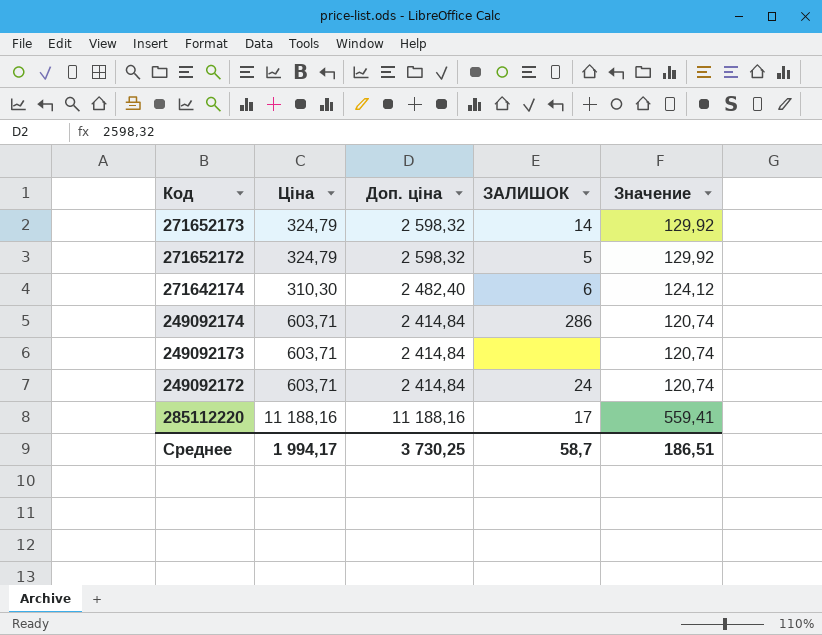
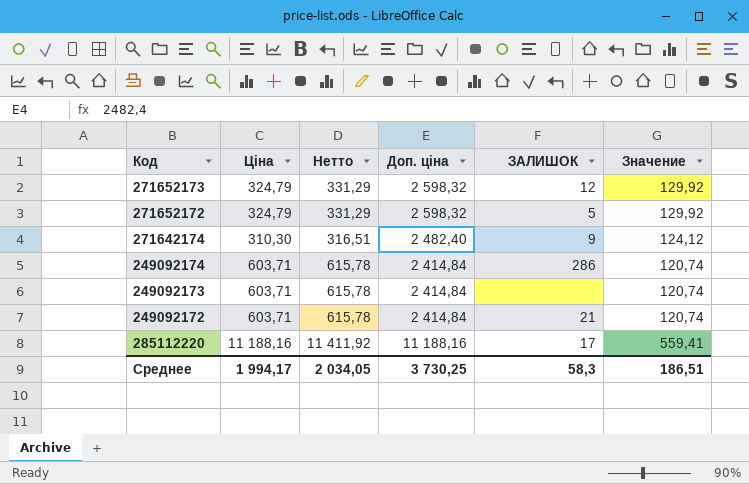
column Нетто | formula: none -> [Ціна] * 1,02
271652173 | ЗАЛИШОК: 14 -> 12
271642174 | ЗАЛИШОК: 6 -> 9
249092172 | ЗАЛИШОК: 24 -> 21
Среднее | ЗАЛИШОК: 58,7 -> 58,3

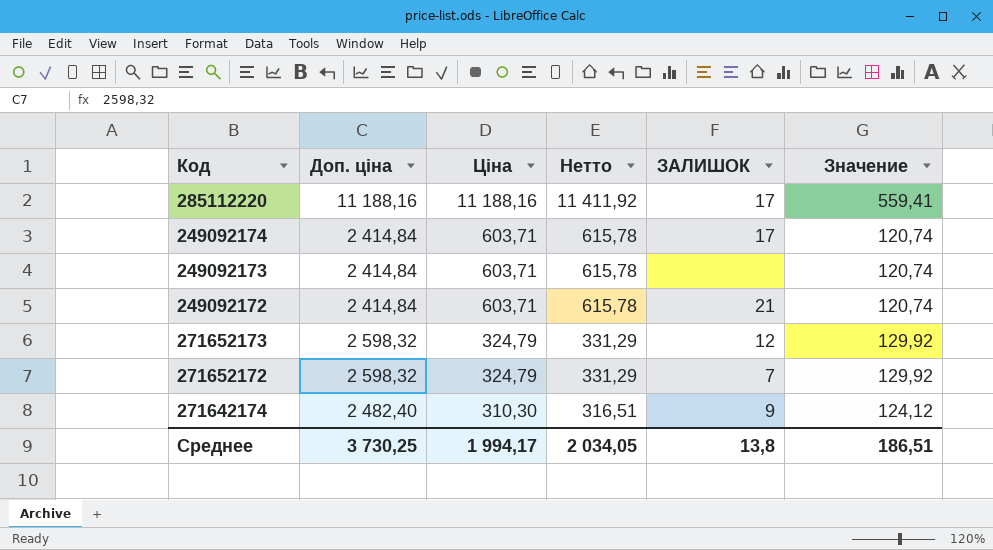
row order: none -> Ціна descending
column Доп. ціна | position: 4 -> 2
249092174 | ЗАЛИШОК: 286 -> 17
271652172 | ЗАЛИШОК: 5 -> 7
Среднее | ЗАЛИШОК: 58,3 -> 13,8

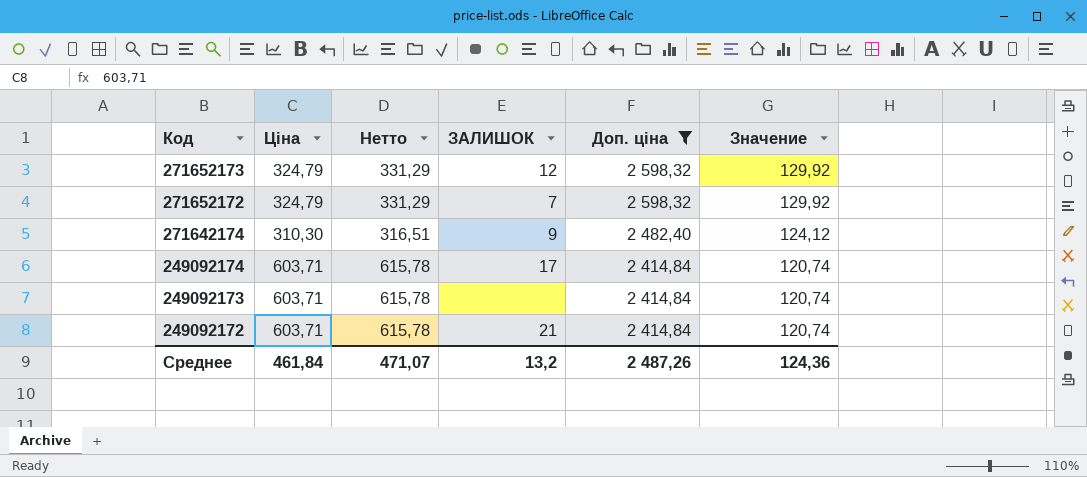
filter: none -> Доп. ціна != 11 188,16
row order: Ціна descending -> Код descending
column Доп. ціна | position: 2 -> 5
Среднее | Ціна: 1 994,17 -> 461,84
Среднее | Нетто: 2 034,05 -> 471,07
Среднее | ЗАЛИШОК: 13,8 -> 13,2
Среднее | Доп. ціна: 3 730,25 -> 2 487,26
Среднее | Значение: 186,51 -> 124,36

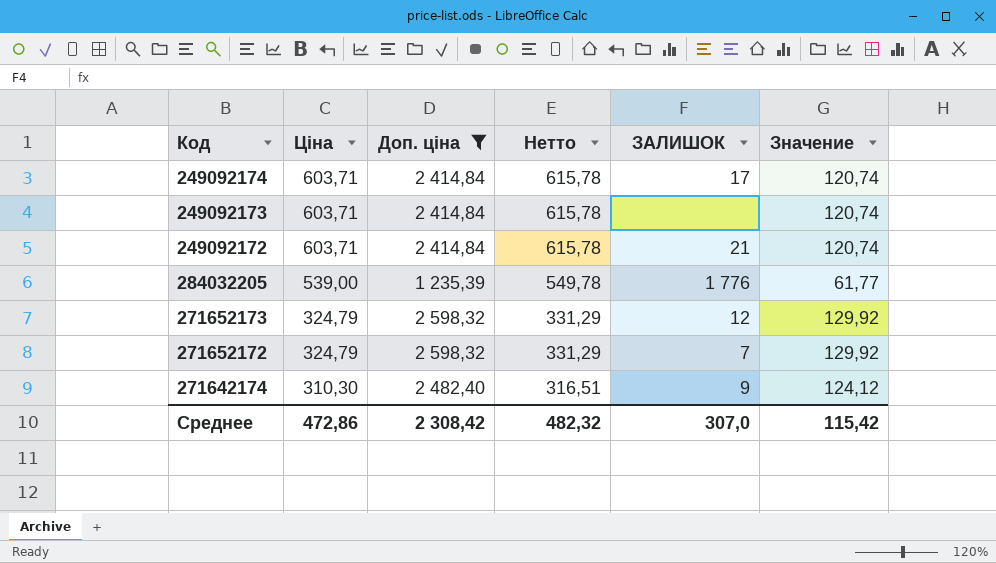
row order: Код descending -> Ціна descending
column Доп. ціна | position: 5 -> 3
row 284032205: none -> 539,00 | 1 235,39 | 549,78 | 1 776 | 61,77
Среднее | Ціна: 461,84 -> 472,86
Среднее | Доп. ціна: 2 487,26 -> 2 308,42
Среднее | Нетто: 471,07 -> 482,32
Среднее | ЗАЛИШОК: 13,2 -> 307,0
Среднее | Значение: 124,36 -> 115,42

